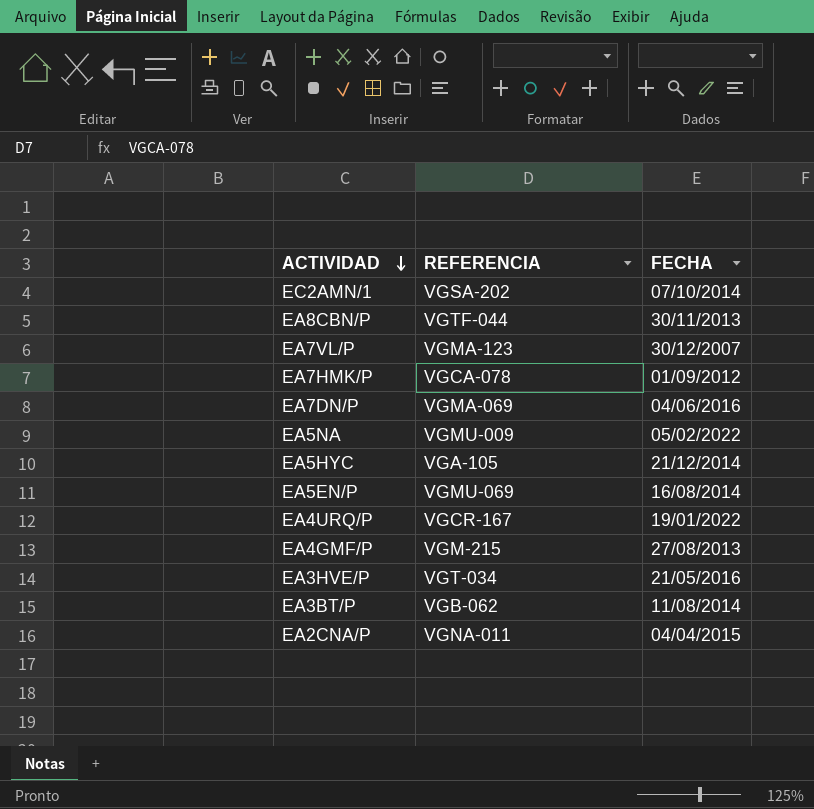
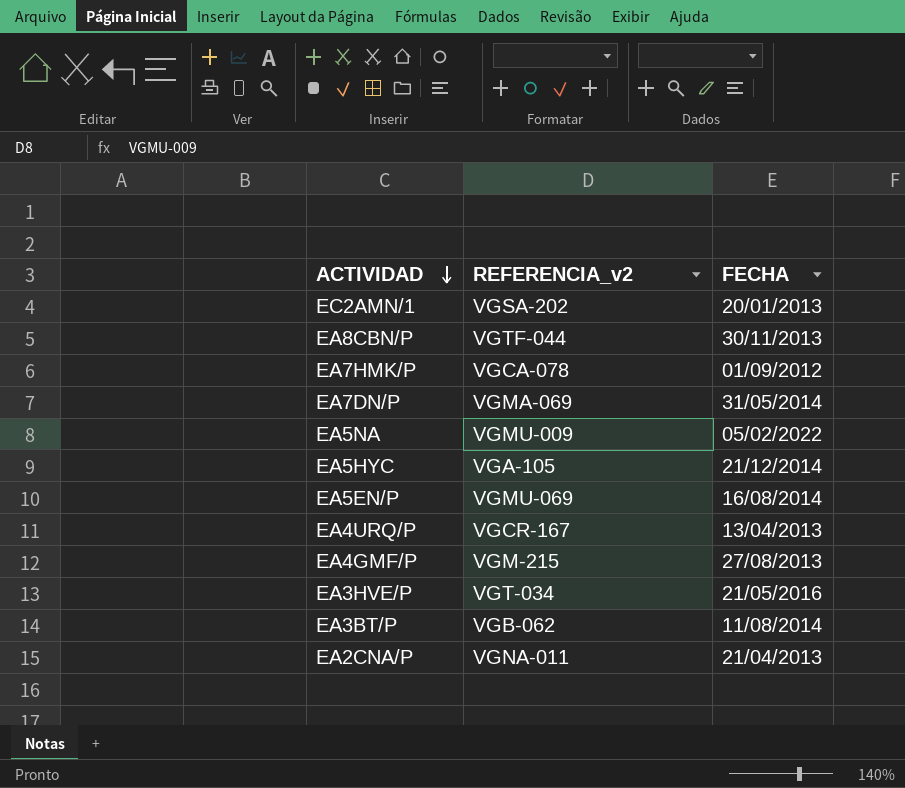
column name: REFERENCIA -> REFERENCIA_v2
row EA7VL/P: VGMA-123 | 30/12/2007 -> none
EC2AMN/1 | FECHA: 07/10/2014 -> 20/01/2013
EA7DN/P | FECHA: 04/06/2016 -> 31/05/2014
EA4URQ/P | FECHA: 19/01/2022 -> 13/04/2013
EA2CNA/P | FECHA: 04/04/2015 -> 21/04/2013

